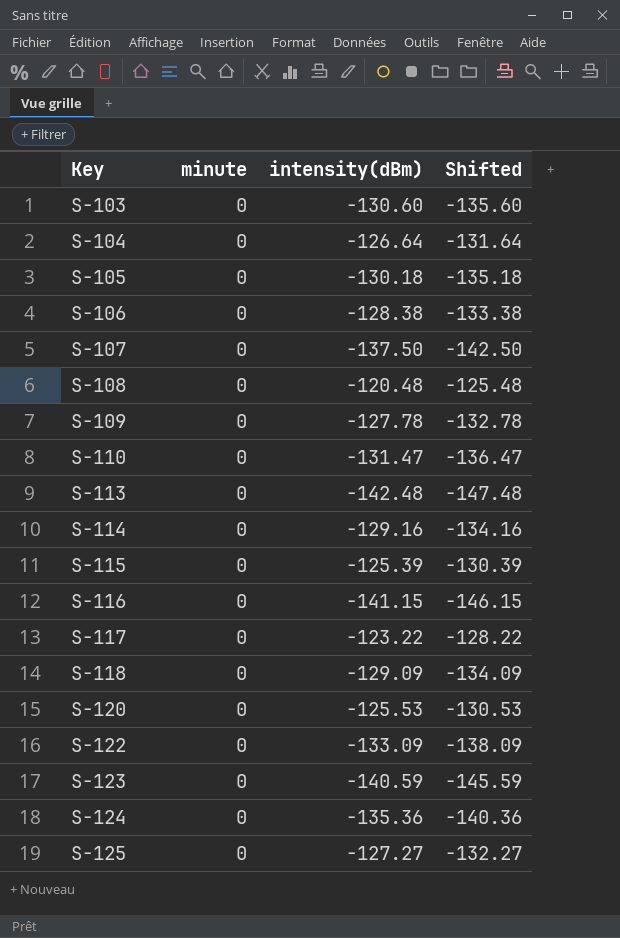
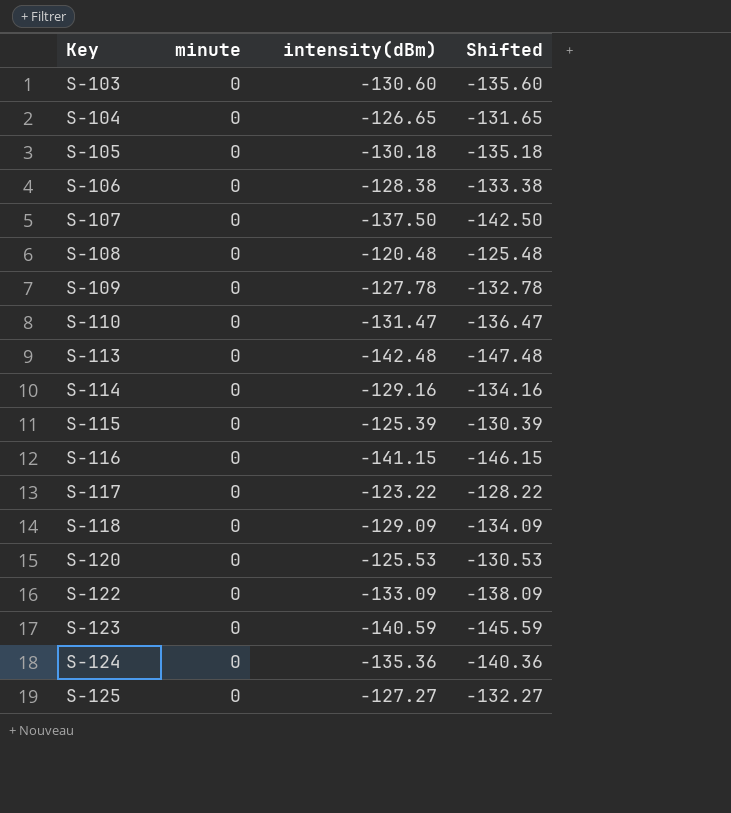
S-104 | intensity(dBm): -126.64 -> -126.65
S-104 | Shifted: -131.64 -> -131.65

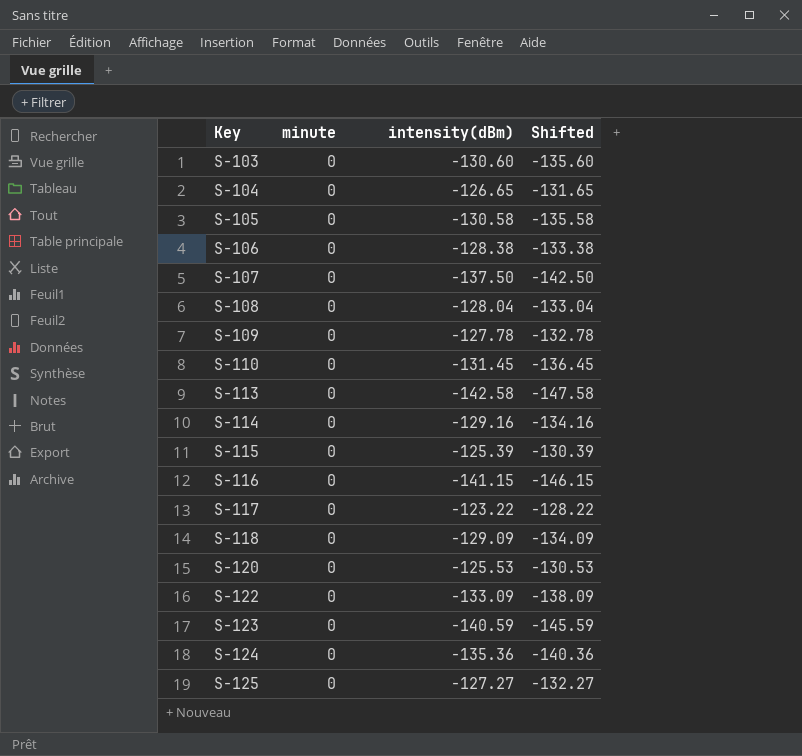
S-105 | intensity(dBm): -130.18 -> -130.58
S-105 | Shifted: -135.18 -> -135.58
S-108 | intensity(dBm): -120.48 -> -128.04
S-108 | Shifted: -125.48 -> -133.04
S-110 | intensity(dBm): -131.47 -> -131.45
S-110 | Shifted: -136.47 -> -136.45
S-113 | intensity(dBm): -142.48 -> -142.58
S-113 | Shifted: -147.48 -> -147.58

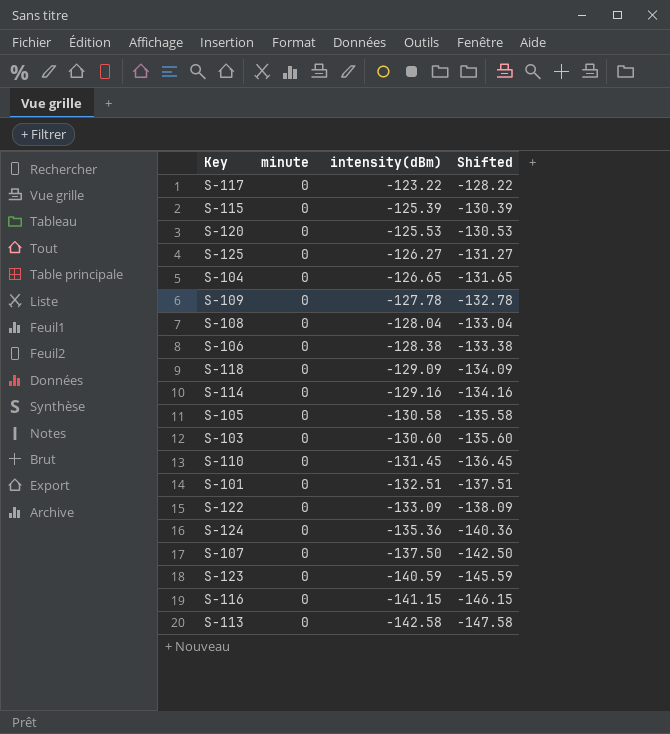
row order: Key ascending -> intensity(dBm) descending
S-125 | intensity(dBm): -127.27 -> -126.27
S-125 | Shifted: -132.27 -> -131.27
row S-101: none -> 0 | -132.51 | -137.51

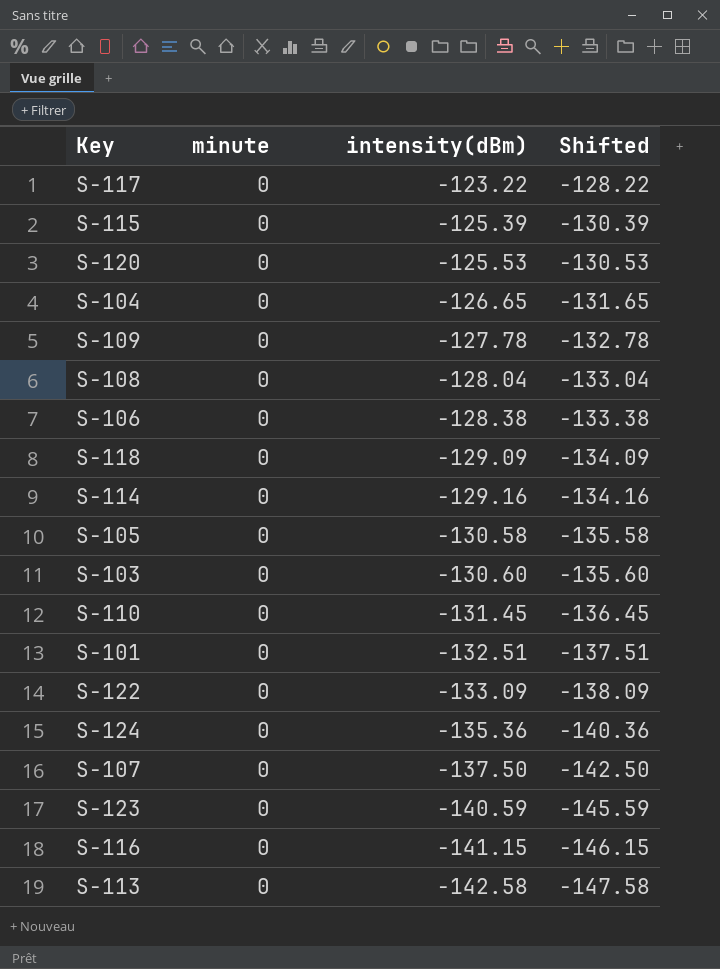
row S-125: 0 | -126.27 | -131.27 -> none

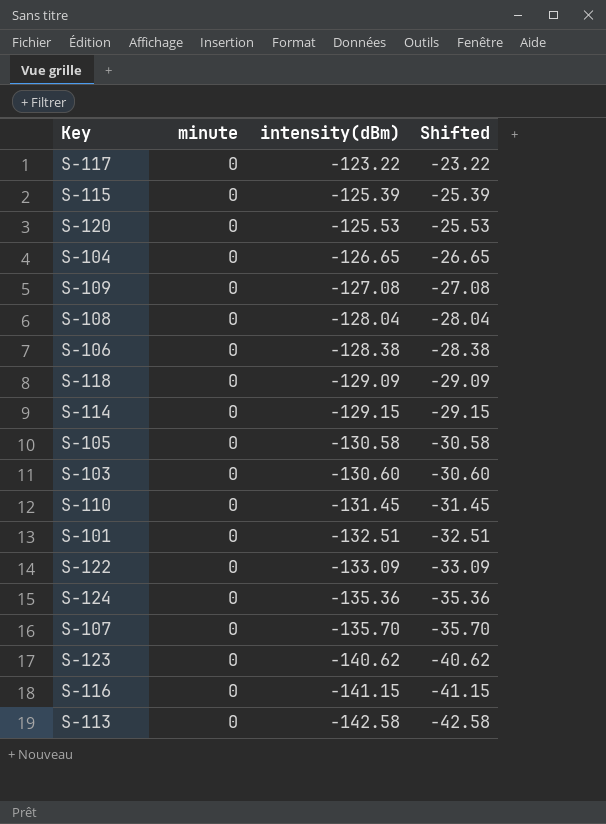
column Shifted | formula: [intensity(dBm)] - 5 -> [intensity(dBm)] + 100
S-109 | intensity(dBm): -127.78 -> -127.08
S-114 | intensity(dBm): -129.16 -> -129.15
S-107 | intensity(dBm): -137.50 -> -135.70
S-123 | intensity(dBm): -140.59 -> -140.62

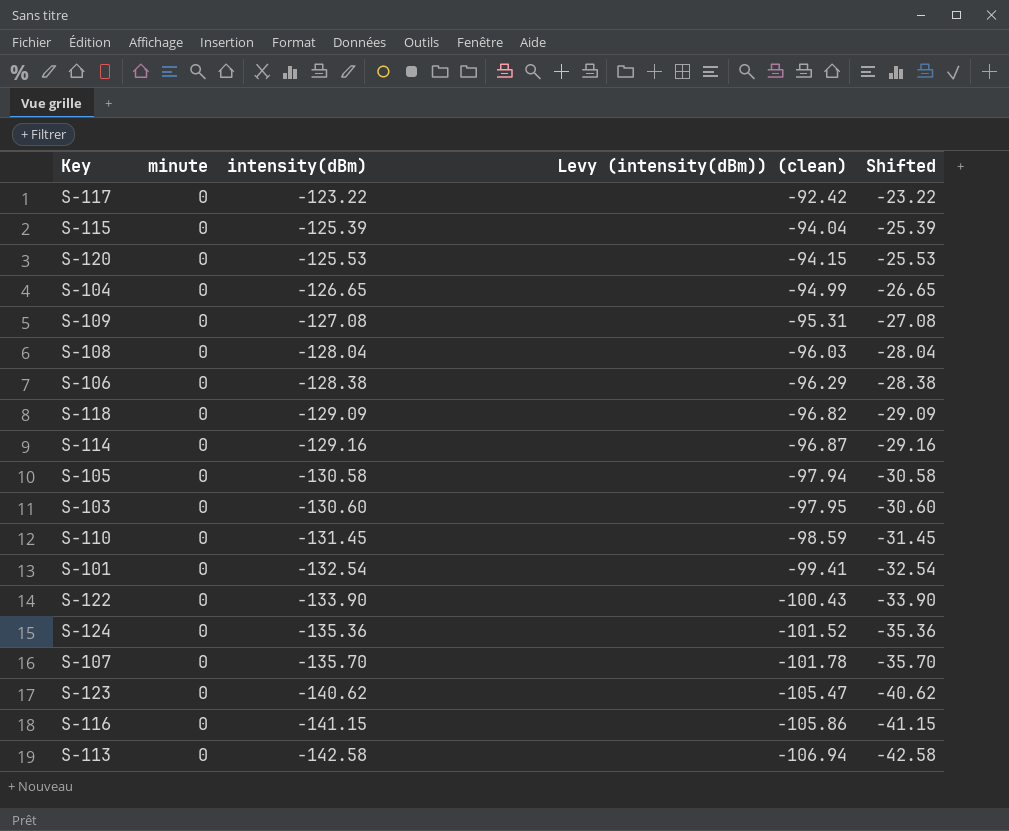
column Levy (intensity(dBm)) (clean) | formula: none -> [intensity(dBm)] * 0.75
S-114 | intensity(dBm): -129.15 -> -129.16
S-114 | Shifted: -29.15 -> -29.16
S-101 | intensity(dBm): -132.51 -> -132.54
S-101 | Shifted: -32.51 -> -32.54
S-122 | intensity(dBm): -133.09 -> -133.90
S-122 | Shifted: -33.09 -> -33.90

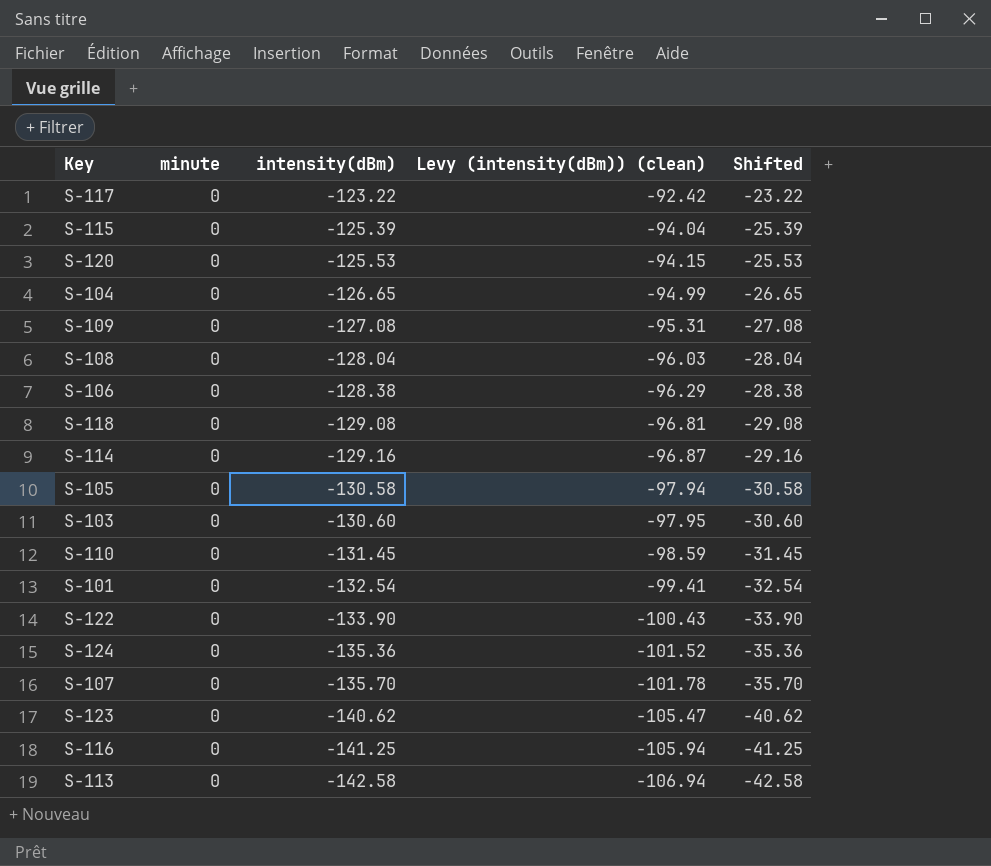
S-118 | intensity(dBm): -129.09 -> -129.08
S-118 | Levy (intensity(dBm)) (clean): -96.82 -> -96.81
S-118 | Shifted: -29.09 -> -29.08
S-116 | intensity(dBm): -141.15 -> -141.25
S-116 | Levy (intensity(dBm)) (clean): -105.86 -> -105.94
S-116 | Shifted: -41.15 -> -41.25

